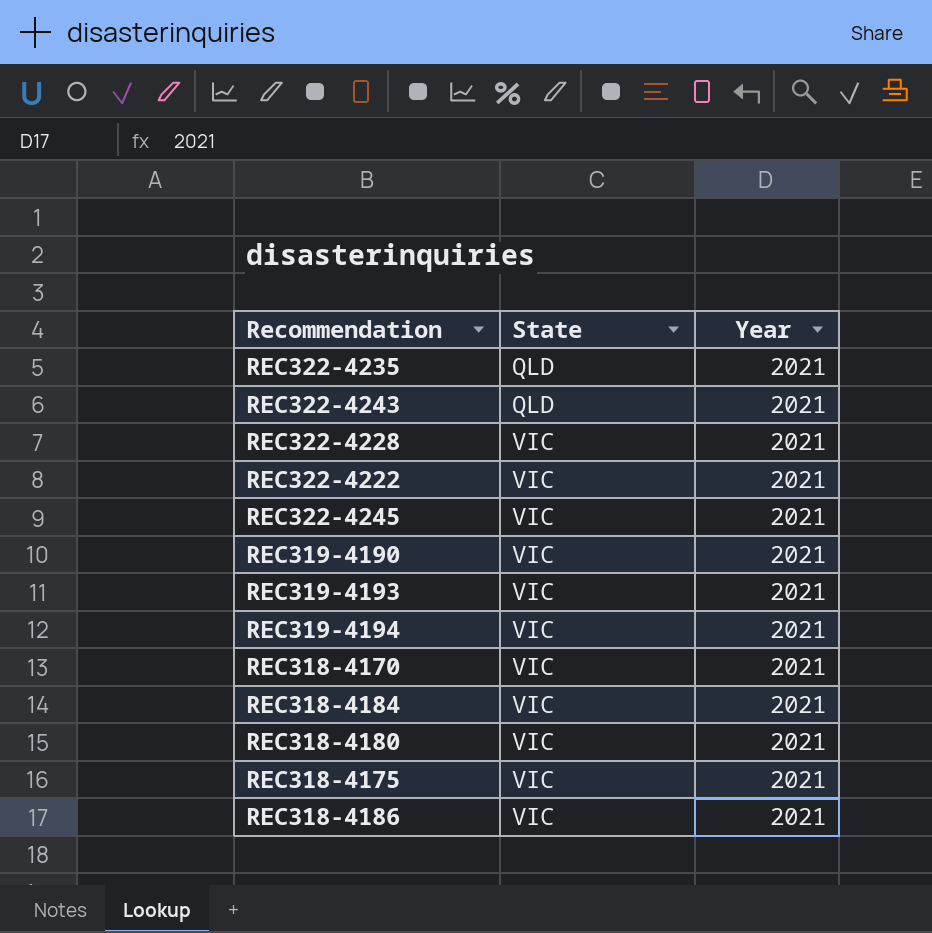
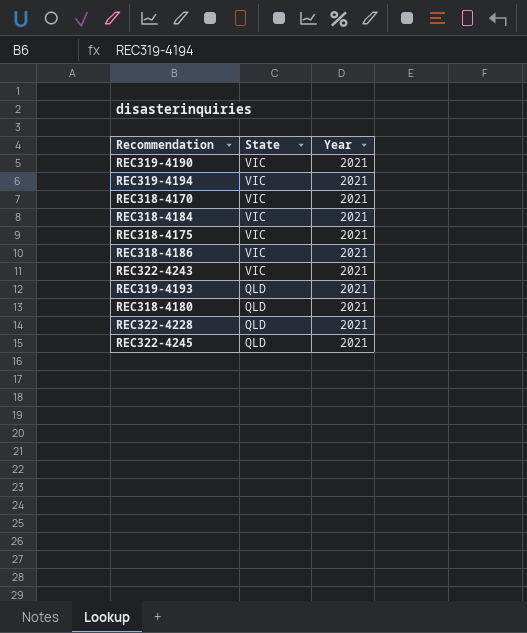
row order: State ascending -> State descending
row REC322-4235: QLD | 2021 -> none
row REC322-4222: VIC | 2021 -> none
REC322-4243 | State: QLD -> VIC
REC319-4193 | State: VIC -> QLD
REC318-4180 | State: VIC -> QLD
REC322-4228 | State: VIC -> QLD
REC322-4245 | State: VIC -> QLD

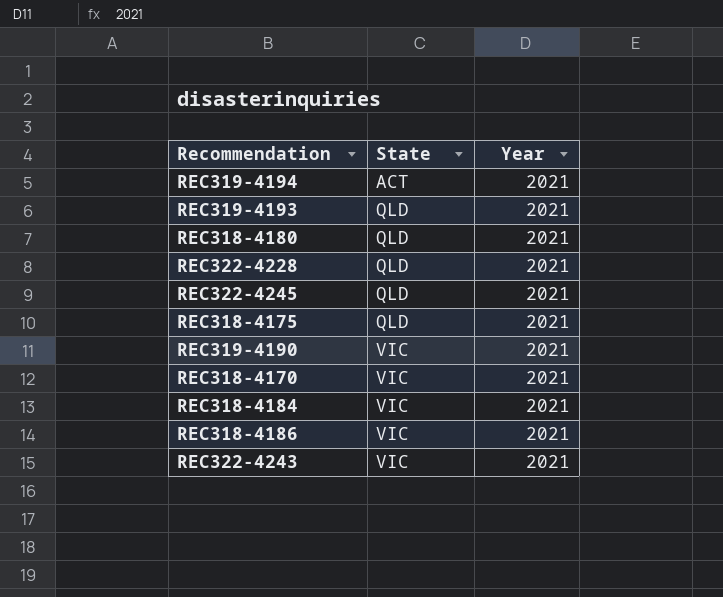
row order: State descending -> State ascending
REC319-4194 | State: VIC -> ACT
REC318-4175 | State: VIC -> QLD

